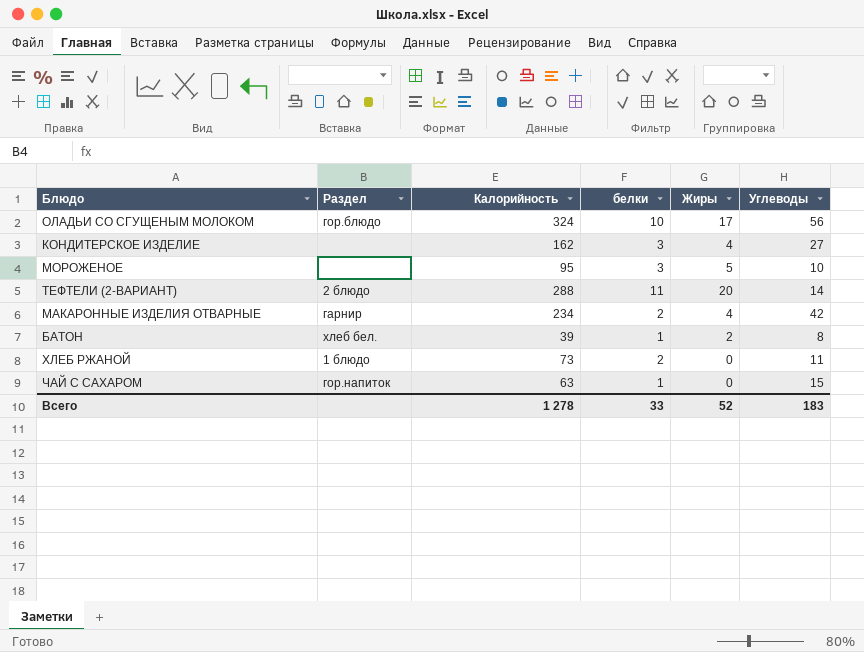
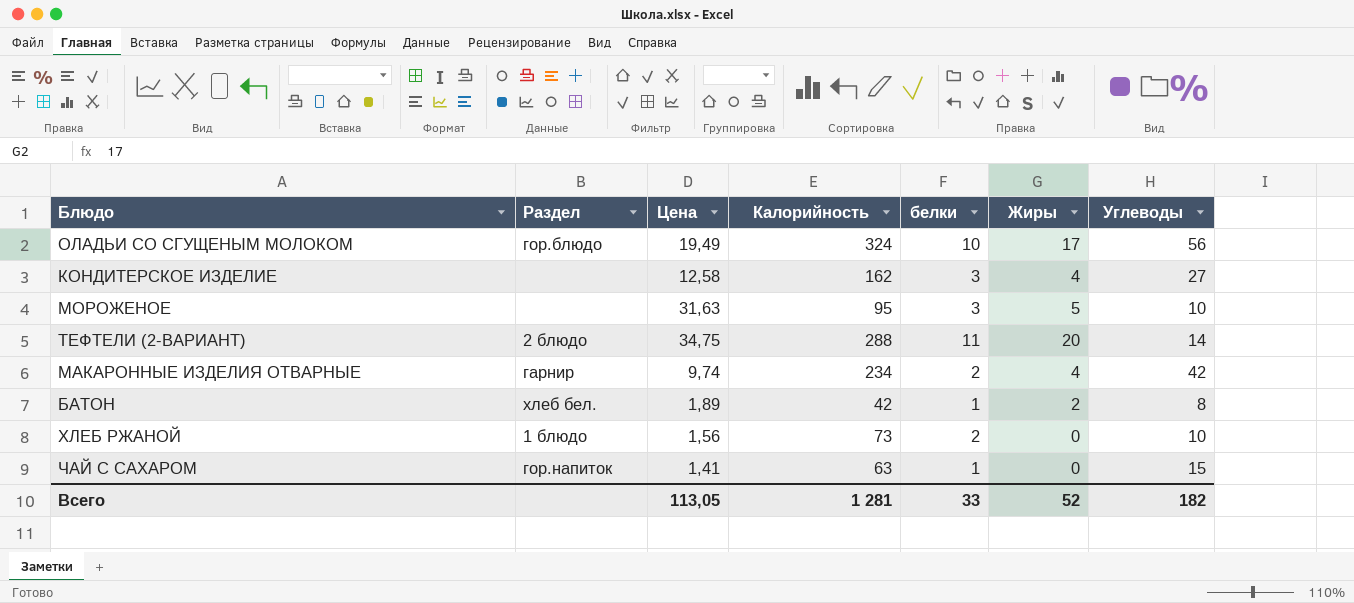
column Цена | position: none -> 3
БАТОН | Калорийность: 39 -> 42
ХЛЕБ РЖАНОЙ | Углеводы: 11 -> 10
Всего | Калорийность: 1 278 -> 1 281
Всего | Углеводы: 183 -> 182

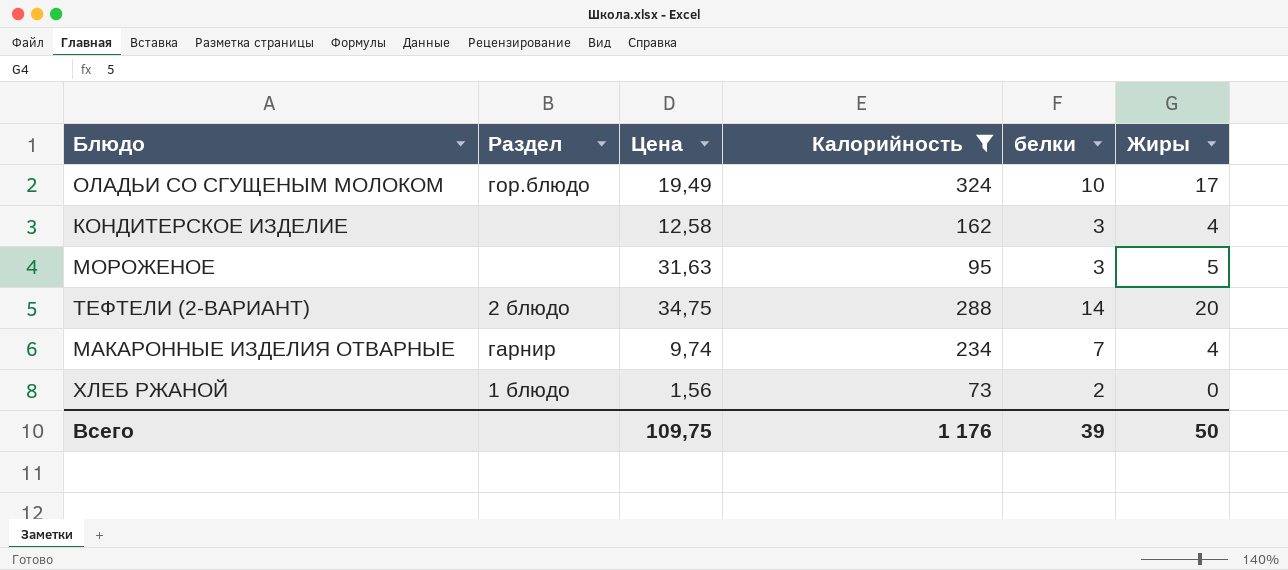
filter: none -> Калорийность >= 73
column Углеводы | position: 7 -> none
ТЕФТЕЛИ (2-ВАРИАНТ) | белки: 11 -> 14
МАКАРОННЫЕ ИЗДЕЛИЯ ОТВАРНЫЕ | белки: 2 -> 7
Всего | Цена: 113,05 -> 109,75
Всего | Калорийность: 1 281 -> 1 176
Всего | белки: 33 -> 39
Всего | Жиры: 52 -> 50

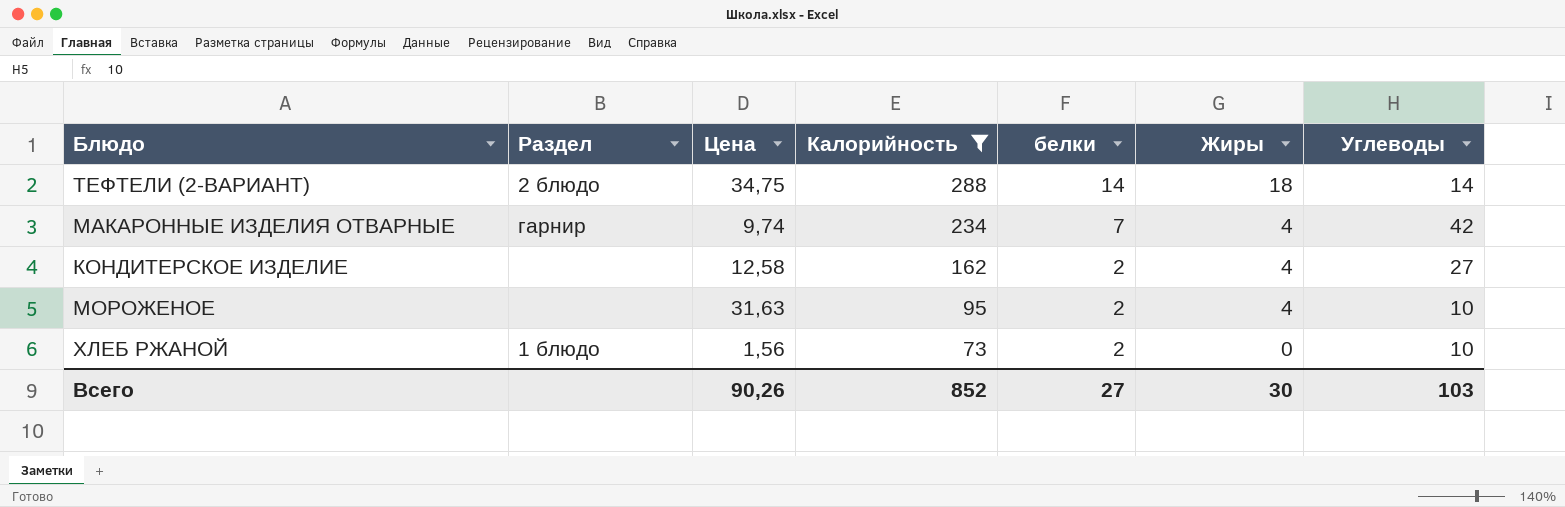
row order: none -> Калорийность descending
column Углеводы | position: none -> 7
row ОЛАДЬИ СО СГУЩЕНЫМ МОЛОКОМ: гор.блюдо | 19,49 | 324 | 10 | 17 -> none
ТЕФТЕЛИ (2-ВАРИАНТ) | Жиры: 20 -> 18
КОНДИТЕРСКОЕ ИЗДЕЛИЕ | белки: 3 -> 2
МОРОЖЕНОЕ | белки: 3 -> 2
МОРОЖЕНОЕ | Жиры: 5 -> 4
Всего | Цена: 109,75 -> 90,26
Всего | Калорийность: 1 176 -> 852
Всего | белки: 39 -> 27
Всего | Жиры: 50 -> 30

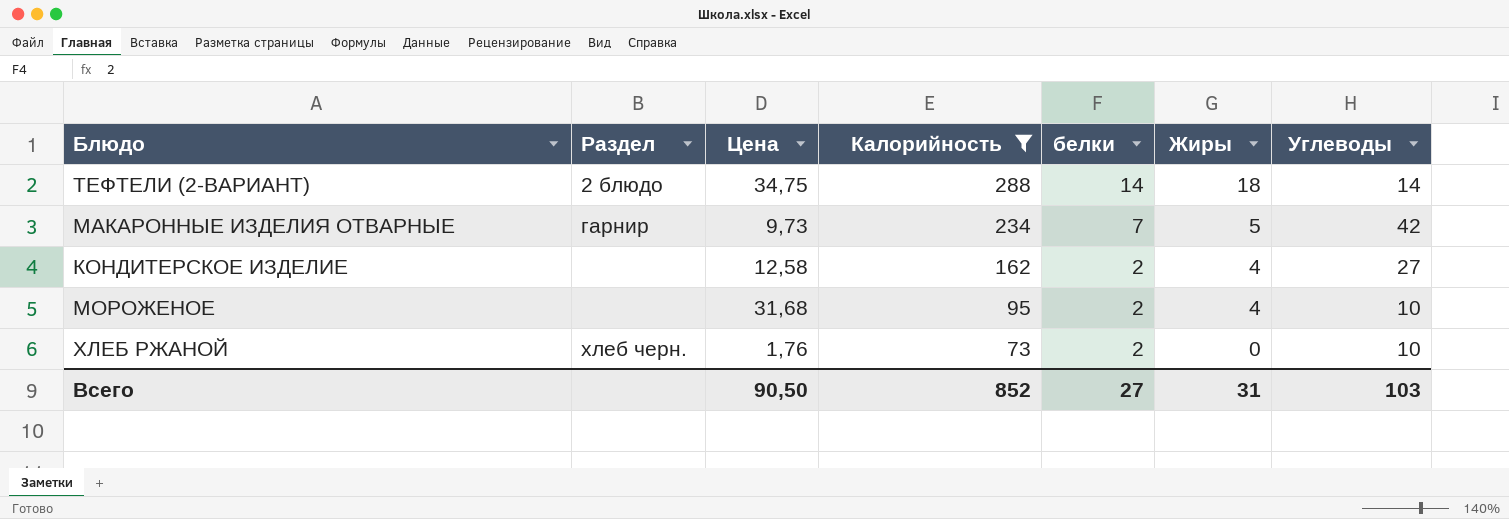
МАКАРОННЫЕ ИЗДЕЛИЯ ОТВАРНЫЕ | Цена: 9,74 -> 9,73
МАКАРОННЫЕ ИЗДЕЛИЯ ОТВАРНЫЕ | Жиры: 4 -> 5
МОРОЖЕНОЕ | Цена: 31,63 -> 31,68
ХЛЕБ РЖАНОЙ | Раздел: 1 блюдо -> хлеб черн.
ХЛЕБ РЖАНОЙ | Цена: 1,56 -> 1,76
Всего | Цена: 90,26 -> 90,50
Всего | Жиры: 30 -> 31

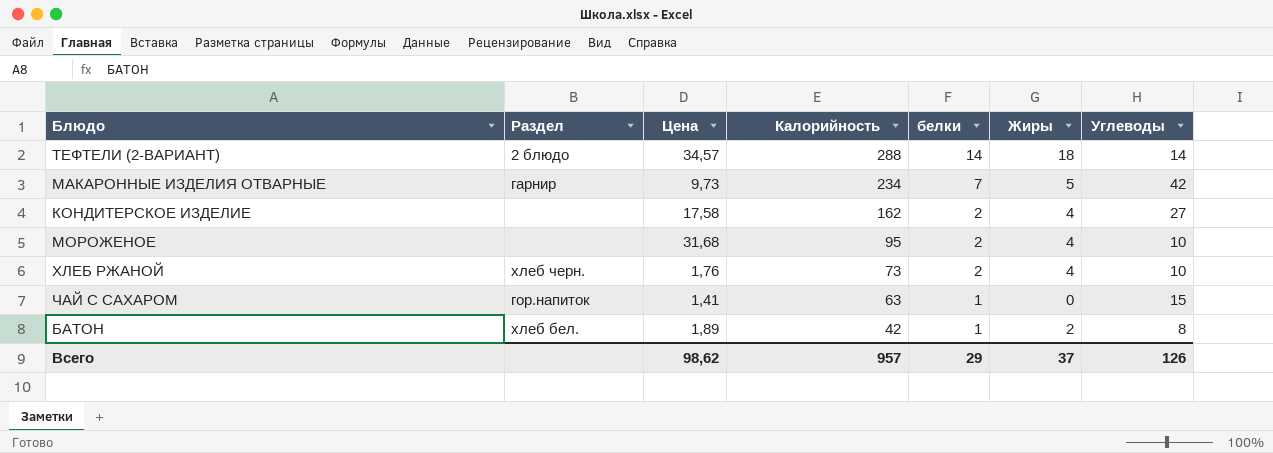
filter: Калорийность >= 73 -> none
ТЕФТЕЛИ (2-ВАРИАНТ) | Цена: 34,75 -> 34,57
КОНДИТЕРСКОЕ ИЗДЕЛИЕ | Цена: 12,58 -> 17,58
ХЛЕБ РЖАНОЙ | Жиры: 0 -> 4
Всего | Цена: 90,50 -> 98,62
Всего | Калорийность: 852 -> 957
Всего | белки: 27 -> 29
Всего | Жиры: 31 -> 37
Всего | Углеводы: 103 -> 126

